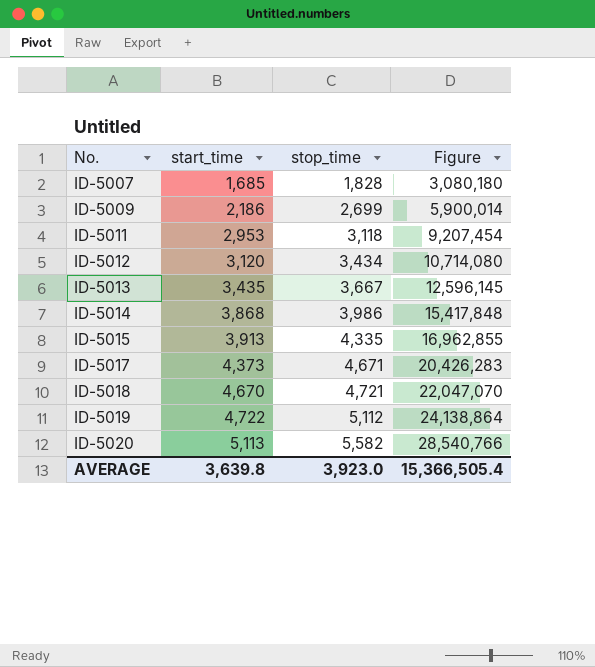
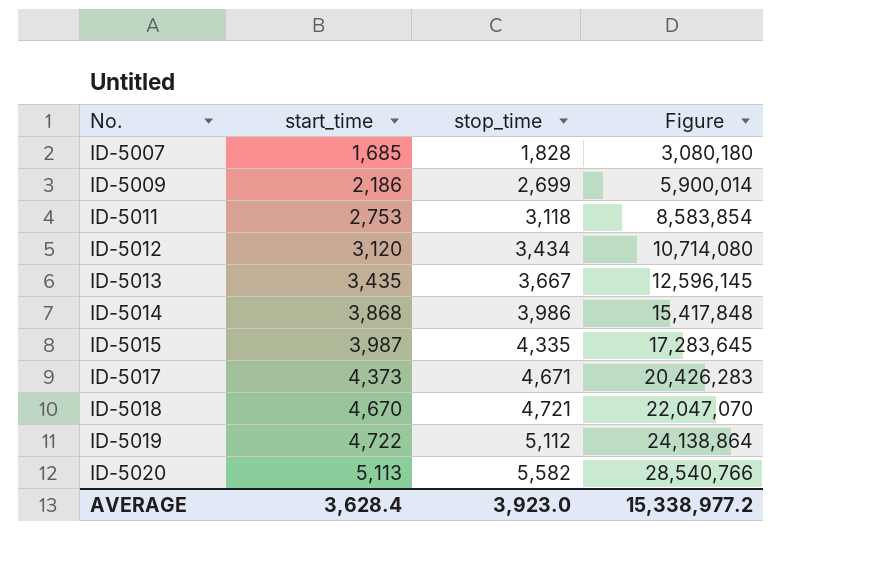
ID-5011 | start_time: 2,953 -> 2,753
ID-5011 | Figure: 9,207,454 -> 8,583,854
ID-5015 | start_time: 3,913 -> 3,987
ID-5015 | Figure: 16,962,855 -> 17,283,645
AVERAGE | start_time: 3,639.8 -> 3,628.4
AVERAGE | Figure: 15,366,505.4 -> 15,338,977.2

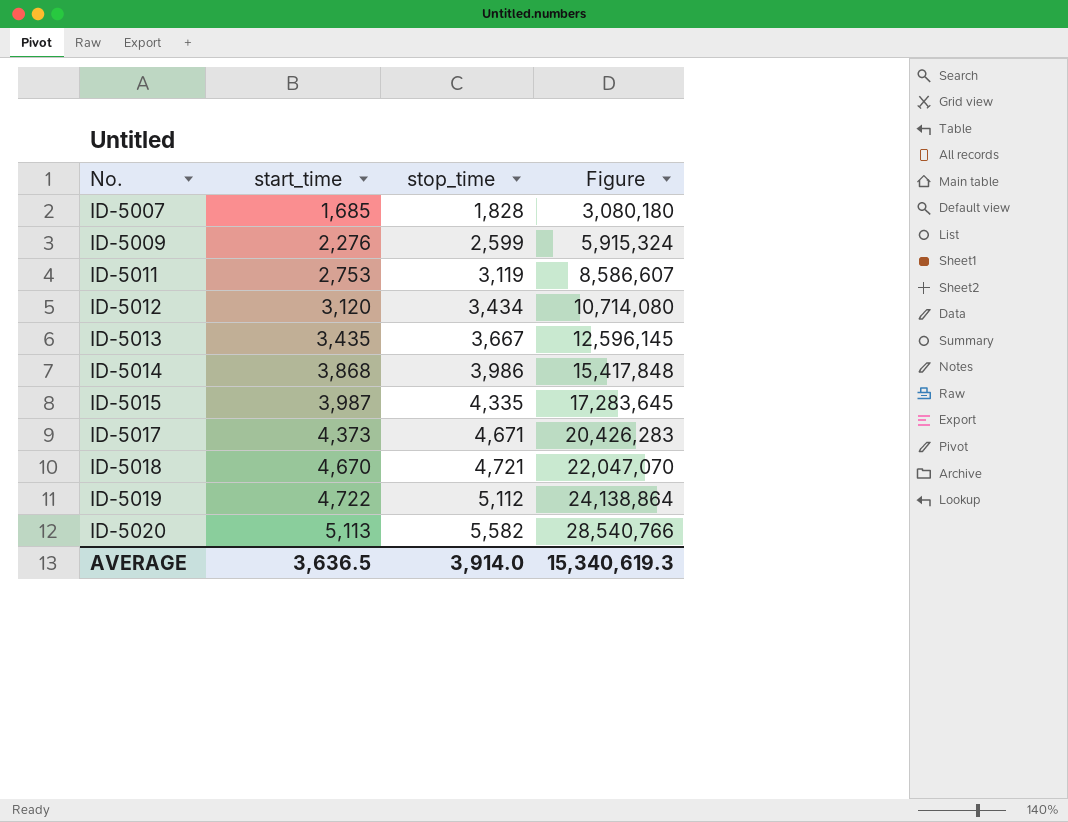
ID-5009 | start_time: 2,186 -> 2,276
ID-5009 | stop_time: 2,699 -> 2,599
ID-5009 | Figure: 5,900,014 -> 5,915,324
ID-5011 | stop_time: 3,118 -> 3,119
ID-5011 | Figure: 8,583,854 -> 8,586,607
AVERAGE | start_time: 3,628.4 -> 3,636.5
AVERAGE | stop_time: 3,923.0 -> 3,914.0
AVERAGE | Figure: 15,338,977.2 -> 15,340,619.3

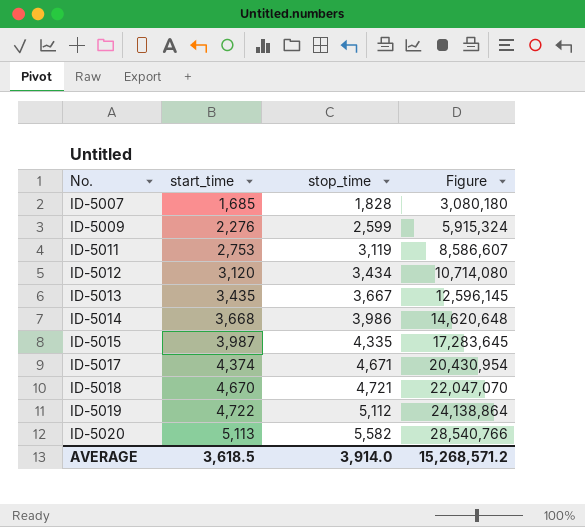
ID-5014 | start_time: 3,868 -> 3,668
ID-5014 | Figure: 15,417,848 -> 14,620,648
ID-5017 | start_time: 4,373 -> 4,374
ID-5017 | Figure: 20,426,283 -> 20,430,954
AVERAGE | start_time: 3,636.5 -> 3,618.5
AVERAGE | Figure: 15,340,619.3 -> 15,268,571.2

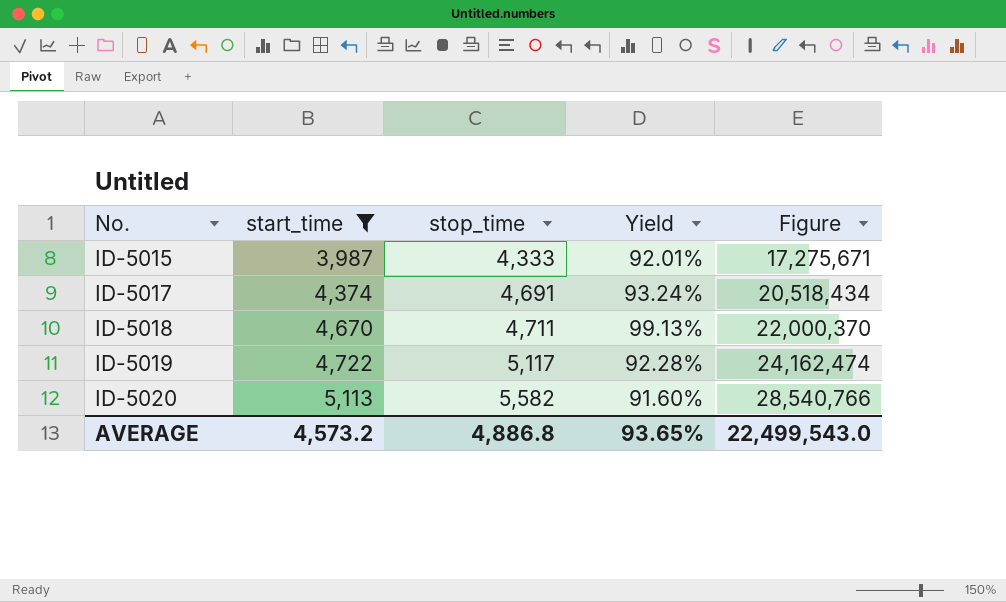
filter: none -> start_time >= 3,987
column Yield | formula: none -> [start_time] / [stop_time]
ID-5015 | stop_time: 4,335 -> 4,333
ID-5015 | Figure: 17,283,645 -> 17,275,671
ID-5017 | stop_time: 4,671 -> 4,691
ID-5017 | Figure: 20,430,954 -> 20,518,434
ID-5018 | stop_time: 4,721 -> 4,711
ID-5018 | Figure: 22,047,070 -> 22,000,370
ID-5019 | stop_time: 5,112 -> 5,117
ID-5019 | Figure: 24,138,864 -> 24,162,474
AVERAGE | start_time: 3,618.5 -> 4,573.2
AVERAGE | stop_time: 3,914.0 -> 4,886.8
AVERAGE | Figure: 15,268,571.2 -> 22,499,543.0

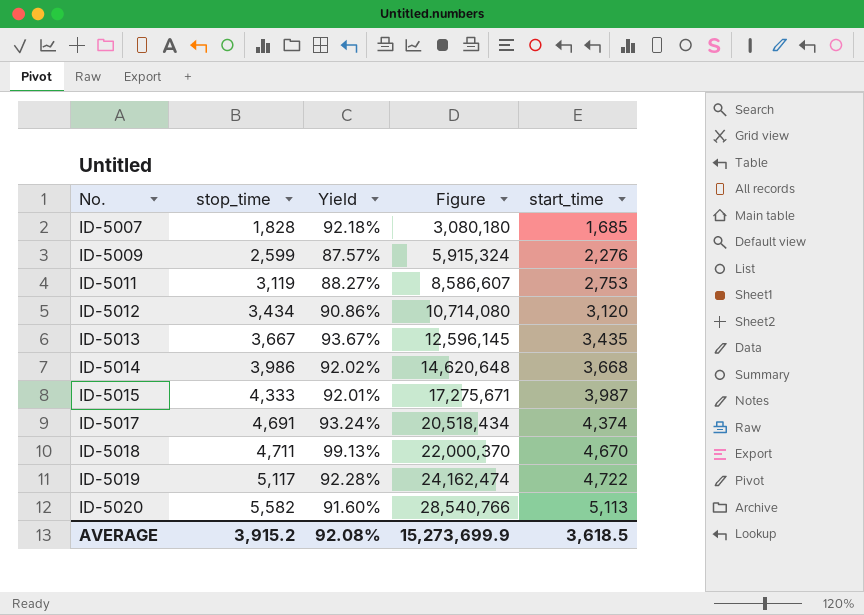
filter: start_time >= 3,987 -> none
column start_time | position: 2 -> 5
AVERAGE | stop_time: 4,886.8 -> 3,915.2
AVERAGE | Yield: 93.65% -> 92.08%
AVERAGE | Figure: 22,499,543.0 -> 15,273,699.9
AVERAGE | start_time: 4,573.2 -> 3,618.5

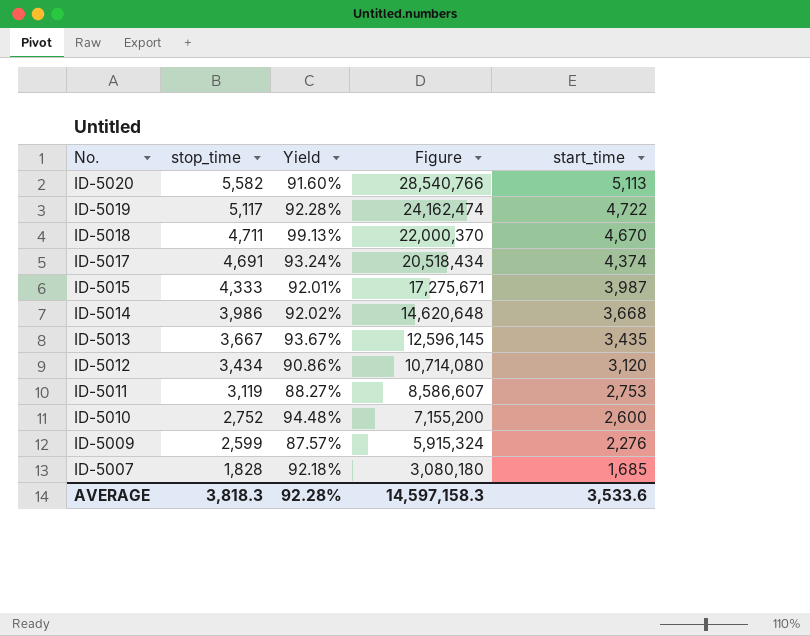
row order: No. ascending -> No. descending
row ID-5010: none -> 2,752 | 94.48% | 7,155,200 | 2,600
AVERAGE | stop_time: 3,915.2 -> 3,818.3
AVERAGE | Yield: 92.08% -> 92.28%
AVERAGE | Figure: 15,273,699.9 -> 14,597,158.3
AVERAGE | start_time: 3,618.5 -> 3,533.6

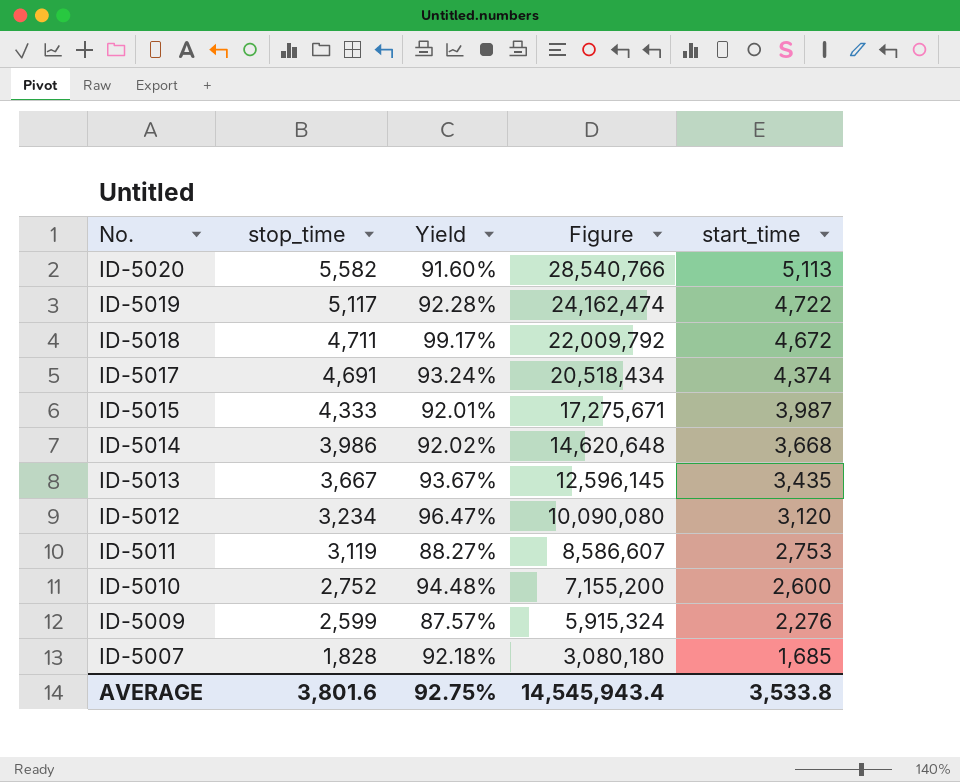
ID-5018 | Yield: 99.13% -> 99.17%
ID-5018 | Figure: 22,000,370 -> 22,009,792
ID-5018 | start_time: 4,670 -> 4,672
ID-5012 | stop_time: 3,434 -> 3,234
ID-5012 | Yield: 90.86% -> 96.47%
ID-5012 | Figure: 10,714,080 -> 10,090,080
AVERAGE | stop_time: 3,818.3 -> 3,801.6
AVERAGE | Yield: 92.28% -> 92.75%
AVERAGE | Figure: 14,597,158.3 -> 14,545,943.4
AVERAGE | start_time: 3,533.6 -> 3,533.8

